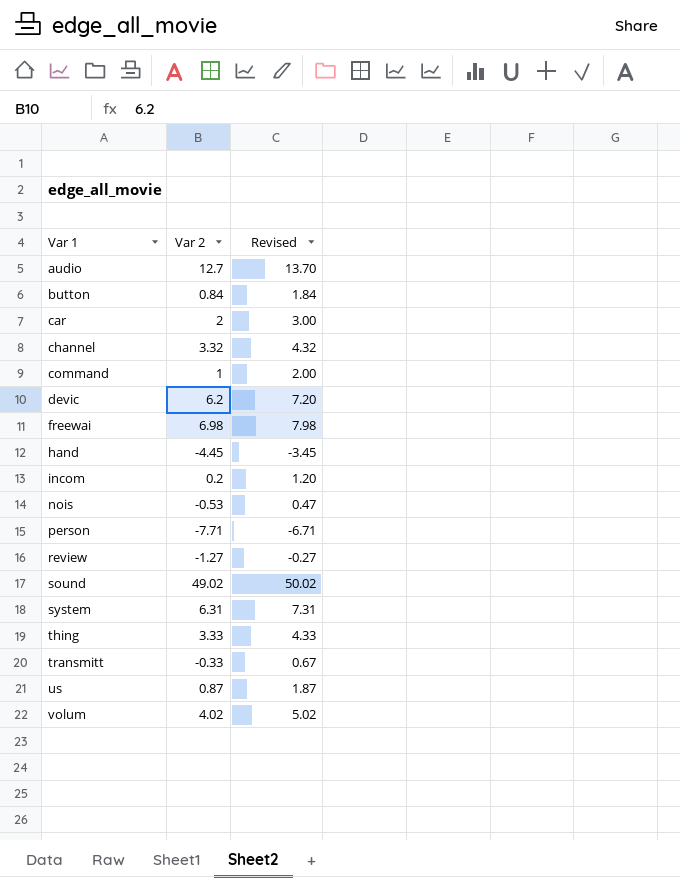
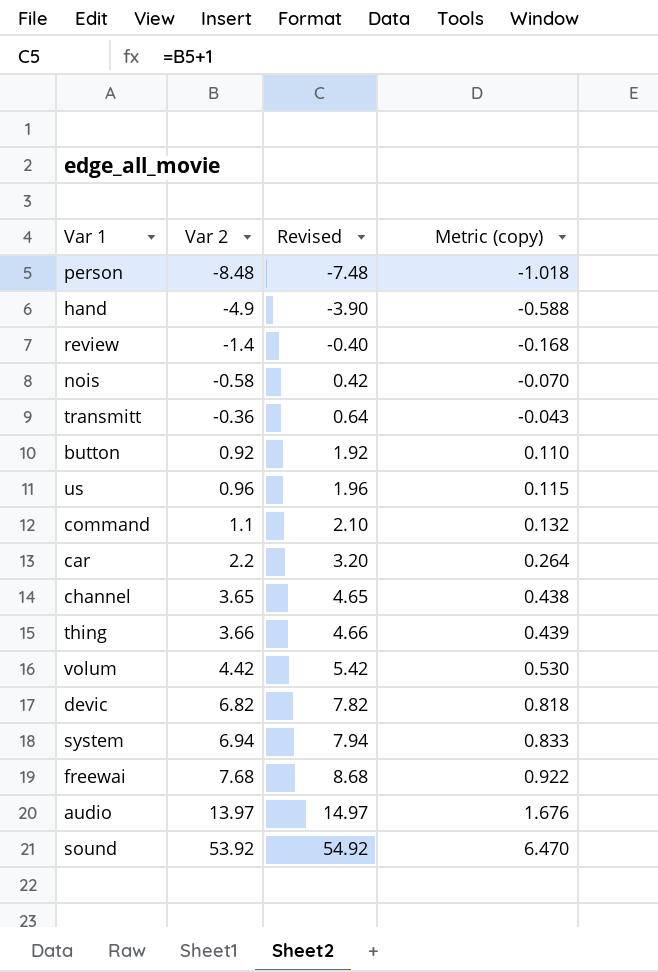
row order: Var 1 ascending -> Var 2 ascending
column Metric (copy) | formula: none -> [Var 2] * 0.12
row incom: 0.2 | 1.20 -> none
person | Var 2: -7.71 -> -8.48
person | Revised: -6.71 -> -7.48
hand | Var 2: -4.45 -> -4.9
hand | Revised: -3.45 -> -3.90
review | Var 2: -1.27 -> -1.4
review | Revised: -0.27 -> -0.40
nois | Var 2: -0.53 -> -0.58
nois | Revised: 0.47 -> 0.42
transmitt | Var 2: -0.33 -> -0.36
transmitt | Revised: 0.67 -> 0.64
button | Var 2: 0.84 -> 0.92
button | Revised: 1.84 -> 1.92
us | Var 2: 0.87 -> 0.96
us | Revised: 1.87 -> 1.96
command | Var 2: 1 -> 1.1
command | Revised: 2.00 -> 2.10
car | Var 2: 2 -> 2.2
car | Revised: 3.00 -> 3.20
channel | Var 2: 3.32 -> 3.65
channel | Revised: 4.32 -> 4.65
thing | Var 2: 3.33 -> 3.66
thing | Revised: 4.33 -> 4.66
volum | Var 2: 4.02 -> 4.42
volum | Revised: 5.02 -> 5.42
devic | Var 2: 6.2 -> 6.82
devic | Revised: 7.20 -> 7.82
system | Var 2: 6.31 -> 6.94
system | Revised: 7.31 -> 7.94
freewai | Var 2: 6.98 -> 7.68
freewai | Revised: 7.98 -> 8.68
audio | Var 2: 12.7 -> 13.97
audio | Revised: 13.70 -> 14.97
sound | Var 2: 49.02 -> 53.92
sound | Revised: 50.02 -> 54.92

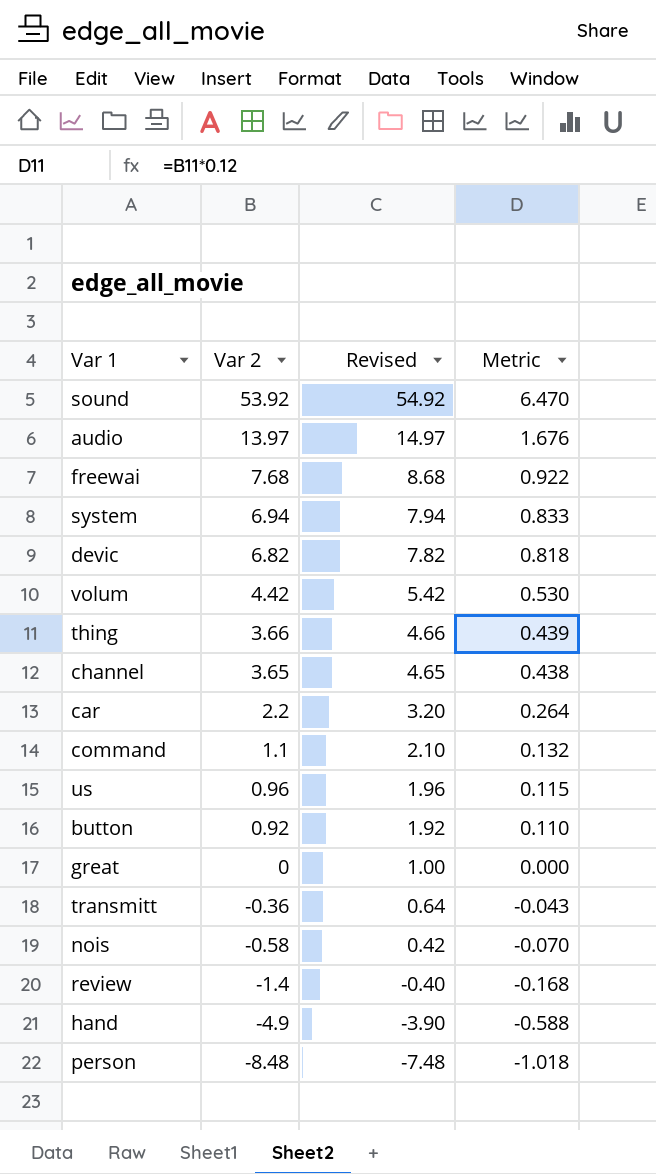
row order: Var 2 ascending -> Var 2 descending
column name: Metric (copy) -> Metric
row great: none -> 0 | 1.00 | 0.000

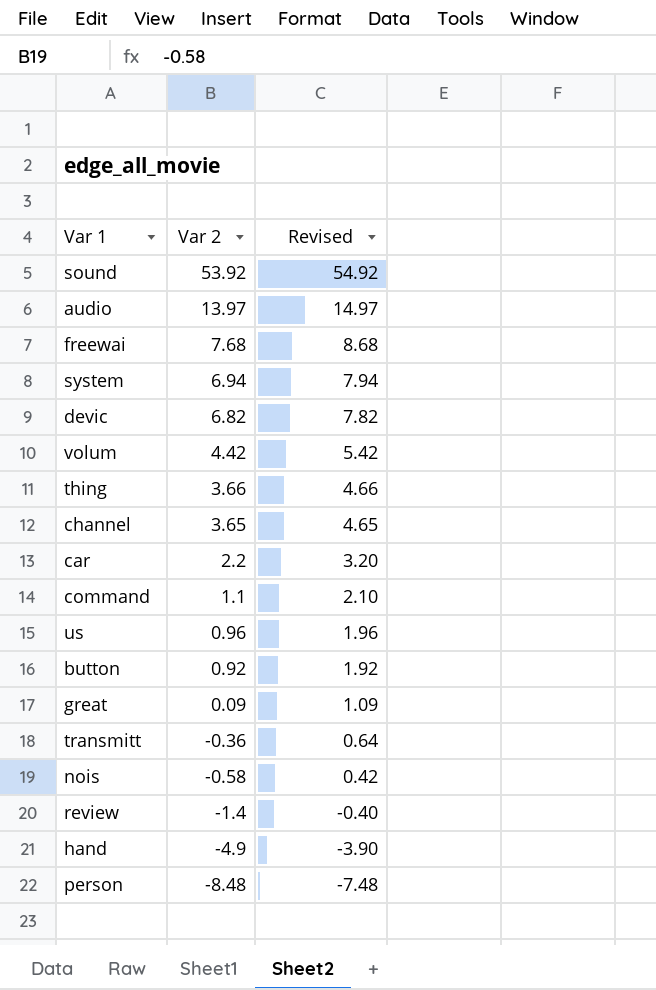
column Metric | formula: [Var 2] * 0.12 -> none
great | Var 2: 0 -> 0.09
great | Revised: 1.00 -> 1.09

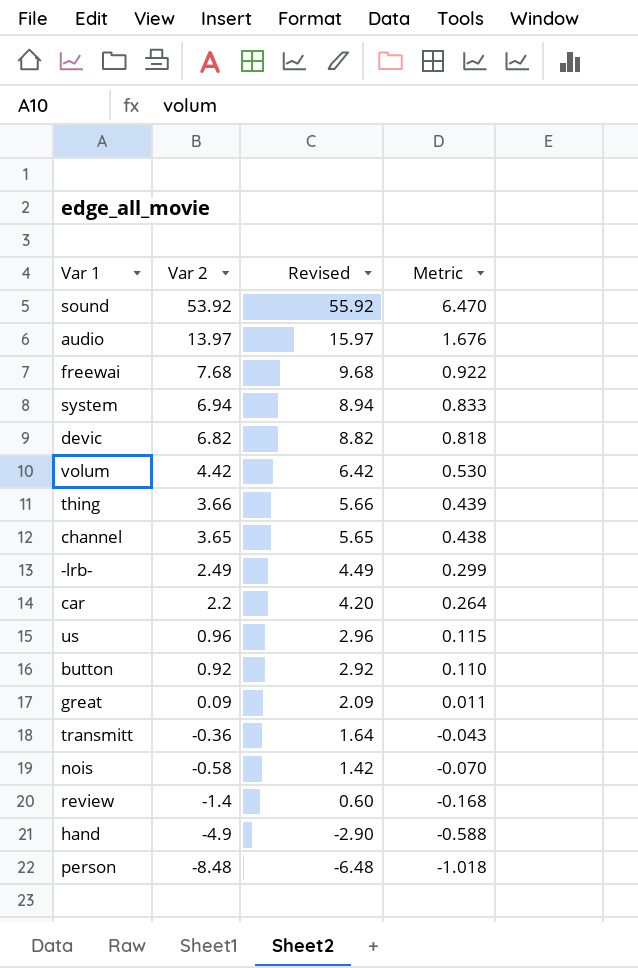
column Revised | formula: [Var 2] + 1 -> [Var 2] + 2
column Metric | formula: none -> [Var 2] * 0.12
row command: 1.1 | 2.10 -> none
row -lrb-: none -> 2.49 | 4.49 | 0.299

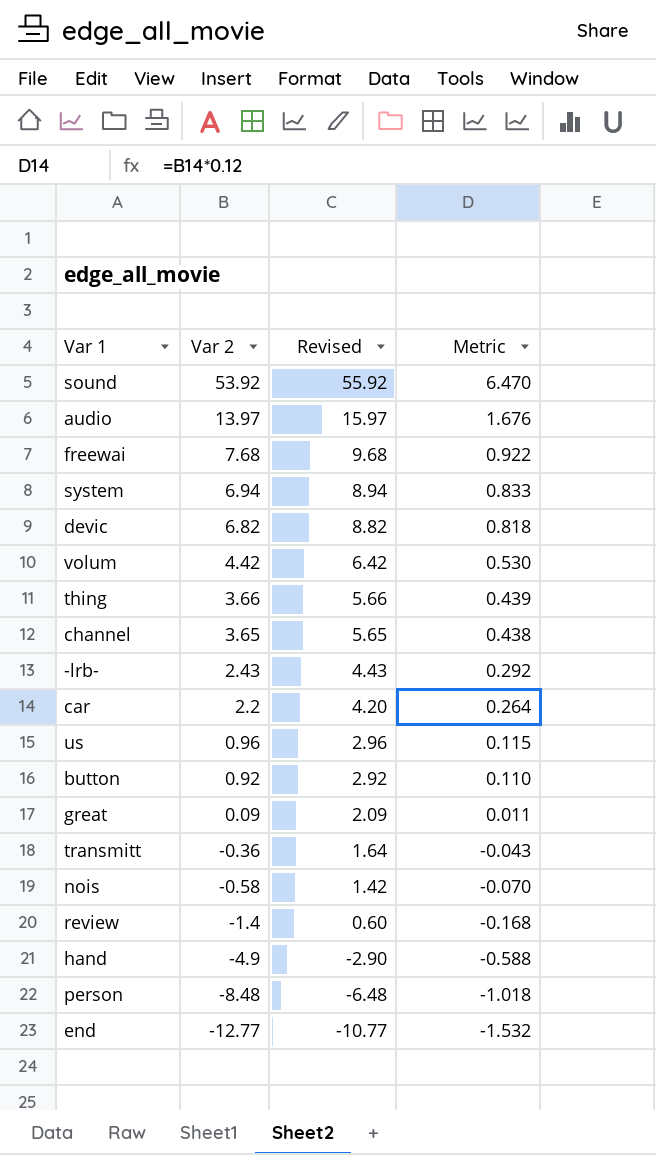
-lrb- | Var 2: 2.49 -> 2.43
-lrb- | Revised: 4.49 -> 4.43
-lrb- | Metric: 0.299 -> 0.292
row end: none -> -12.77 | -10.77 | -1.532

